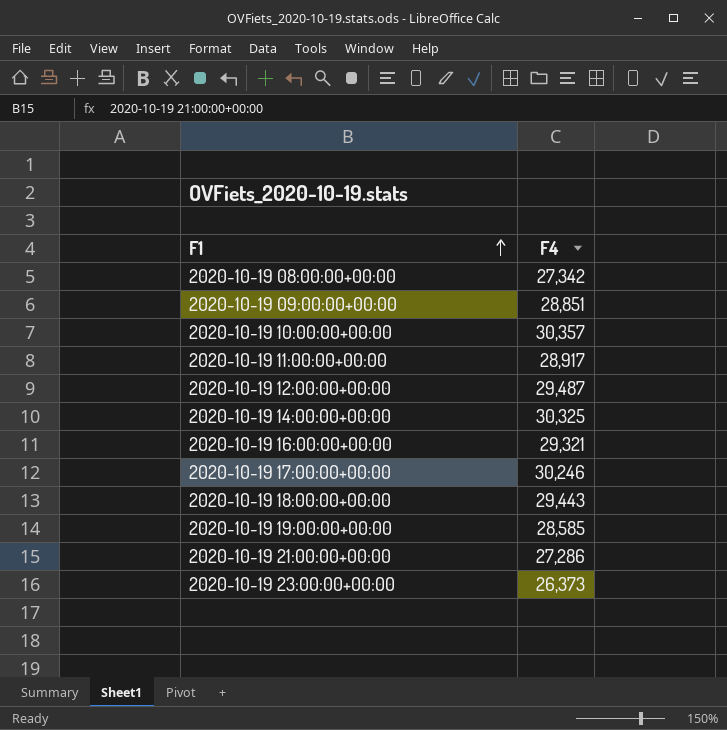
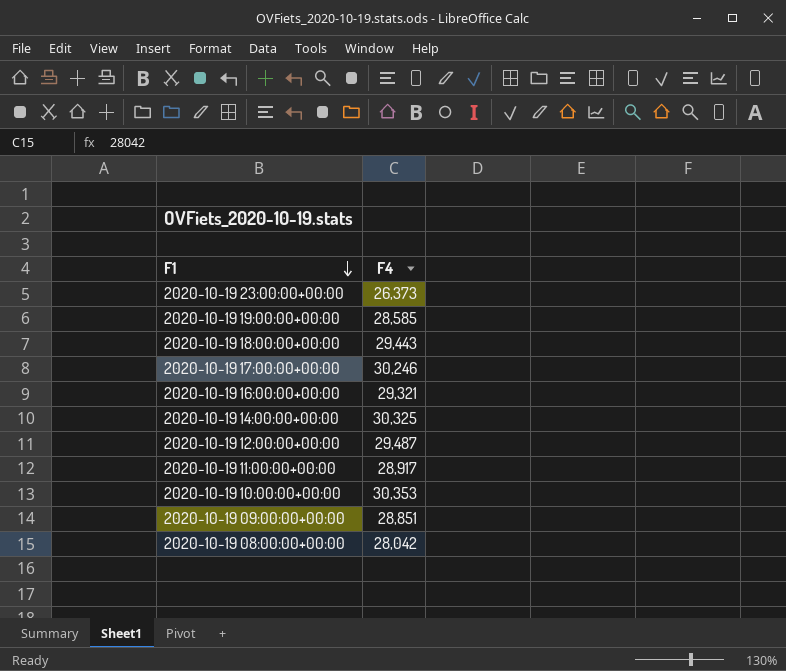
row order: F1 ascending -> F1 descending
row 2020-10-19 21:00:00+00:00: 27,286 -> none
2020-10-19 10:00:00+00:00 | F4: 30,357 -> 30,353
2020-10-19 08:00:00+00:00 | F4: 27,342 -> 28,042

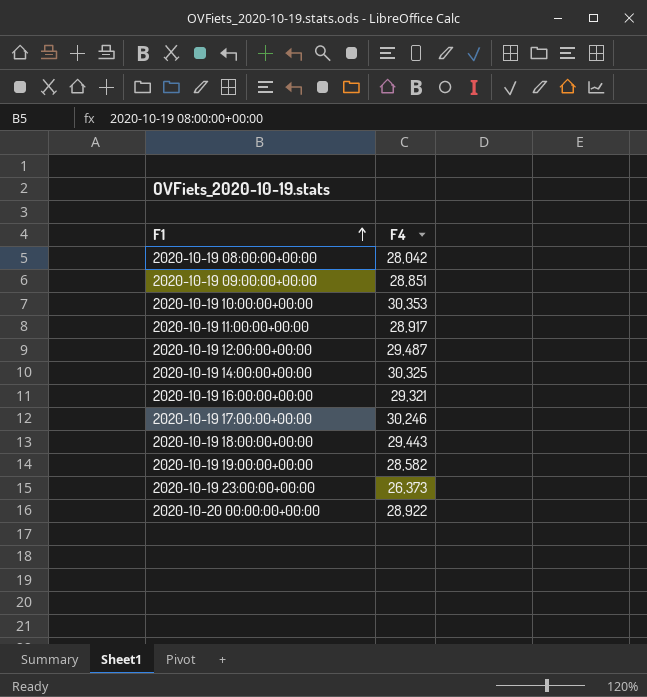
row order: F1 descending -> F1 ascending
2020-10-19 19:00:00+00:00 | F4: 28,585 -> 28,582
row 2020-10-20 00:00:00+00:00: none -> 28,922

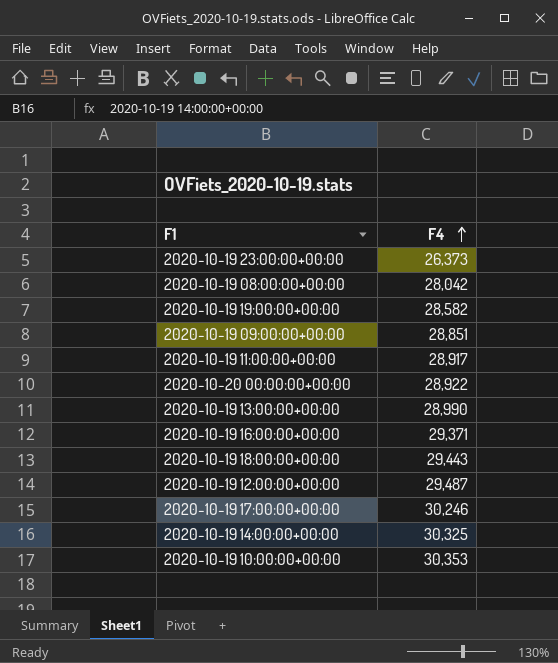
row order: F1 ascending -> F4 ascending
row 2020-10-19 13:00:00+00:00: none -> 28,990
2020-10-19 16:00:00+00:00 | F4: 29,321 -> 29,371

